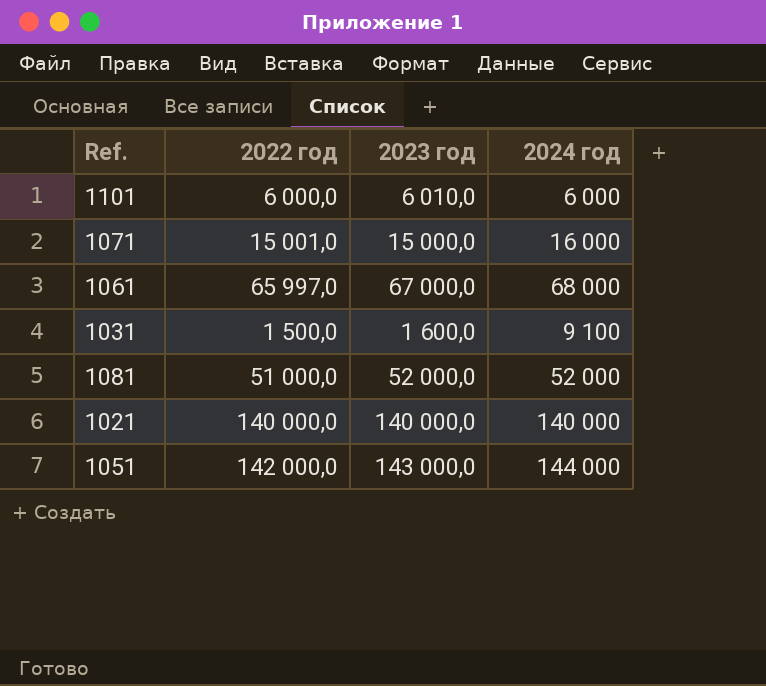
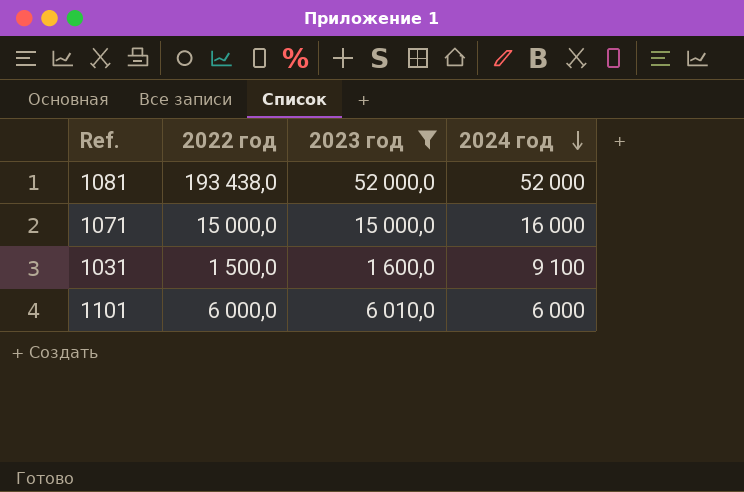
filter: none -> 2023 год <= 52 000,0
row order: none -> 2024 год descending
1081 | 2022 год: 51 000,0 -> 193 438,0
1071 | 2022 год: 15 001,0 -> 15 000,0

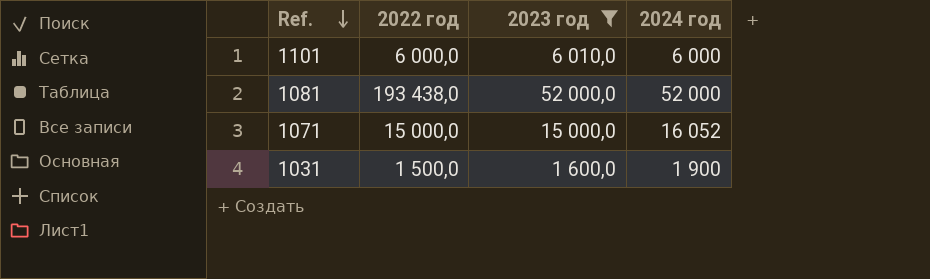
row order: 2024 год descending -> Ref. descending
1071 | 2024 год: 16 000 -> 16 052
1031 | 2024 год: 9 100 -> 1 900

